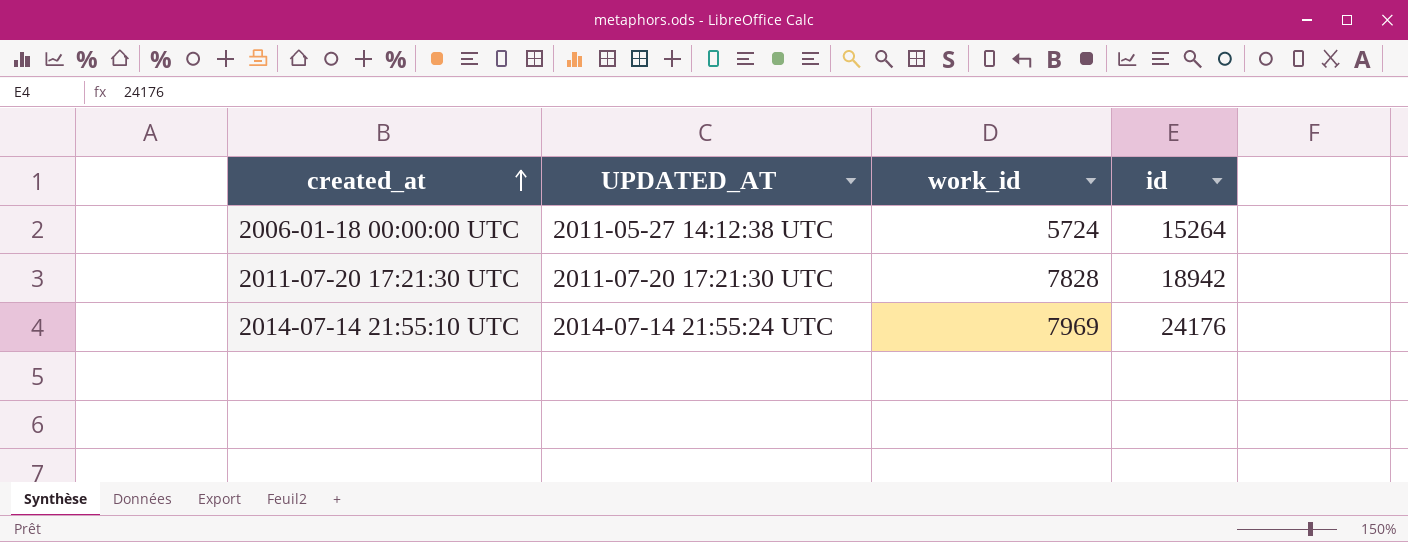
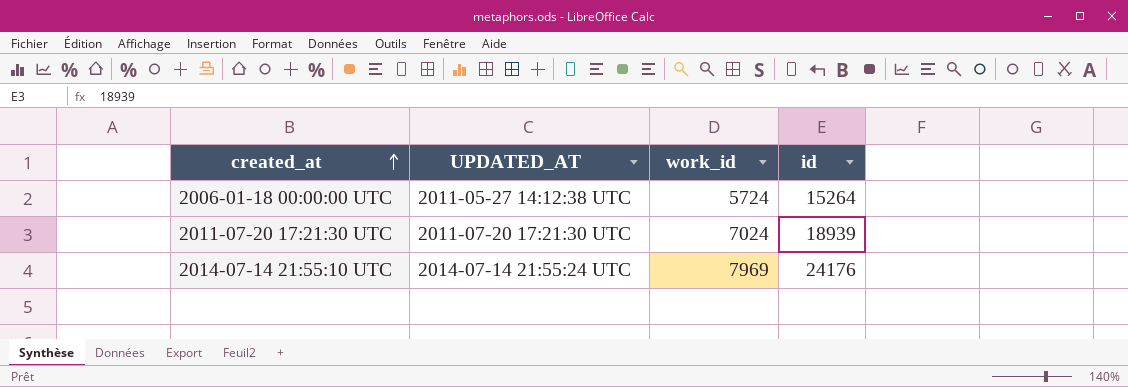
2011-07-20 17:21:30 UTC | work_id: 7828 -> 7024
2011-07-20 17:21:30 UTC | id: 18942 -> 18939

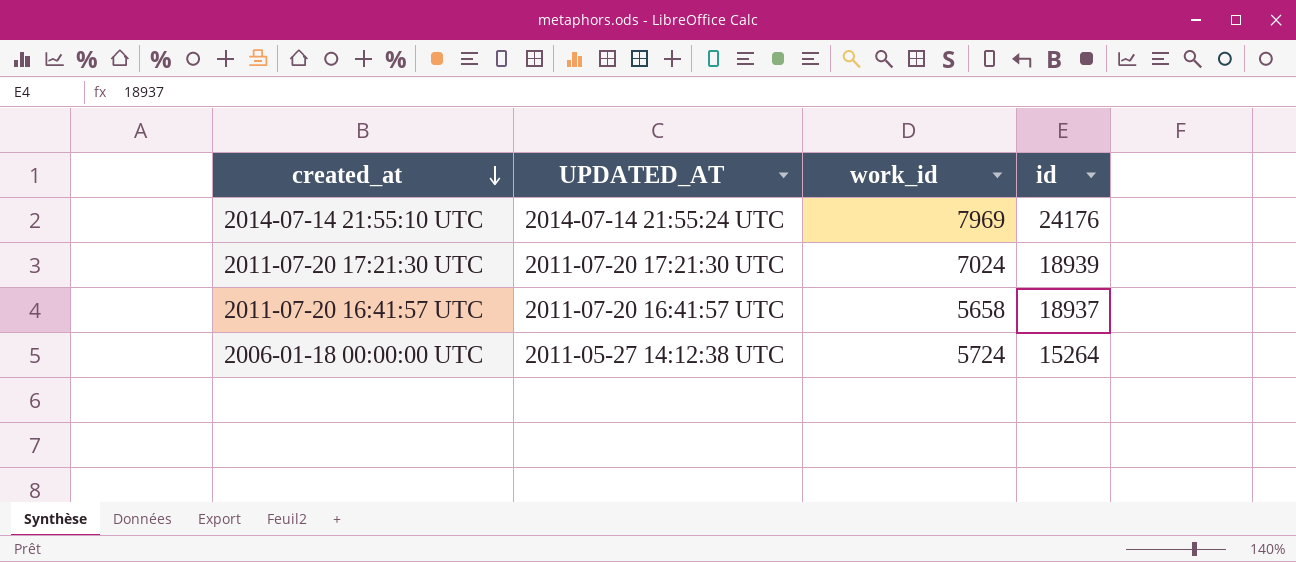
row order: created_at ascending -> created_at descending
row 2011-07-20 16:41:57 UTC: none -> 2011-07-20 16:41:57 UTC | 5658 | 18937

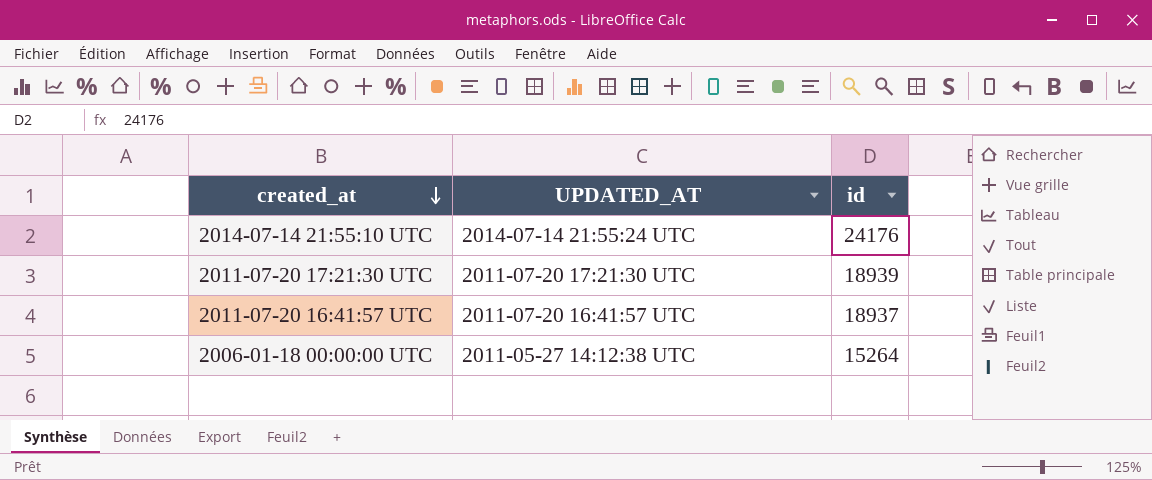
column work_id | position: 3 -> none

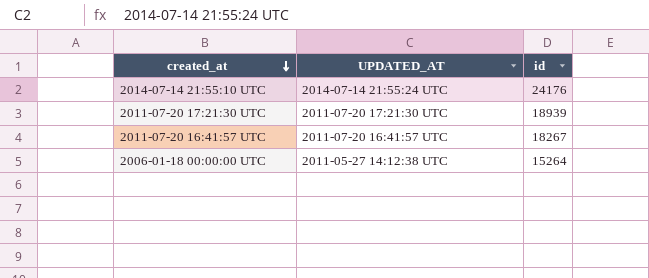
2011-07-20 16:41:57 UTC | id: 18937 -> 18267

